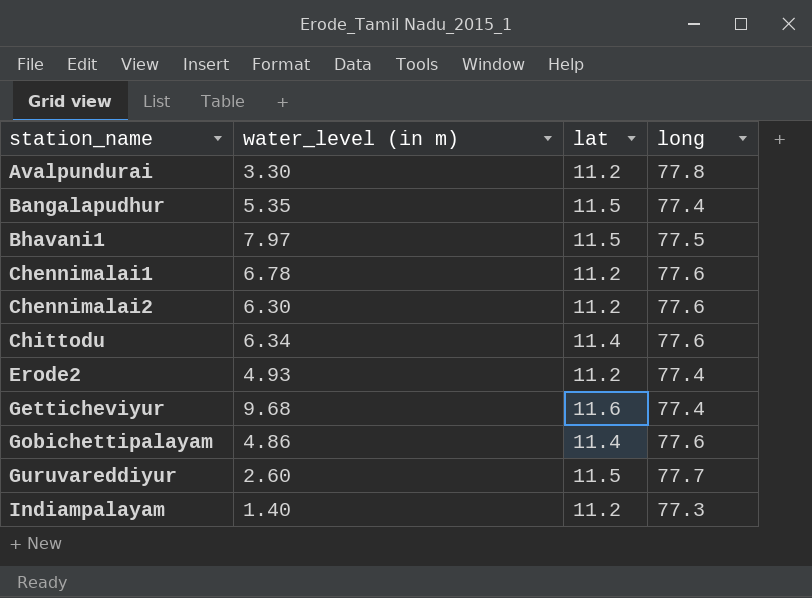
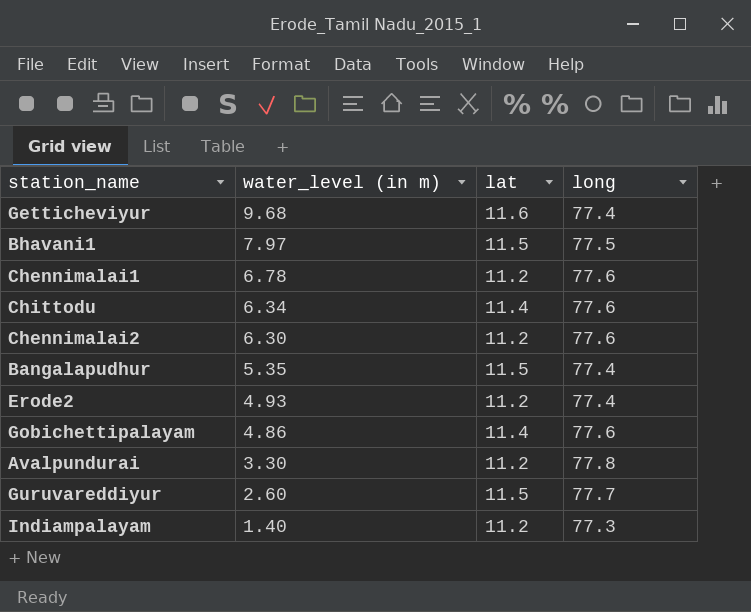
row order: station_name ascending -> water_level (in m) descending

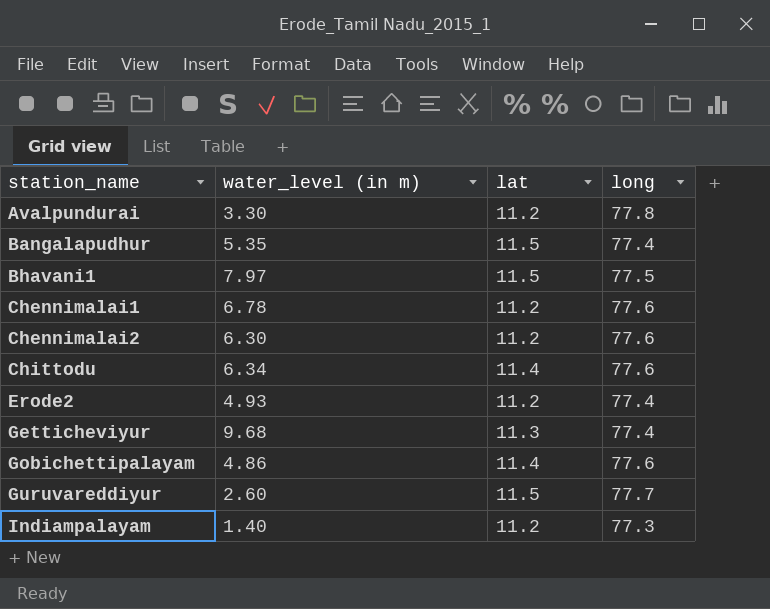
row order: water_level (in m) descending -> station_name ascending
Getticheviyur | lat: 11.6 -> 11.3

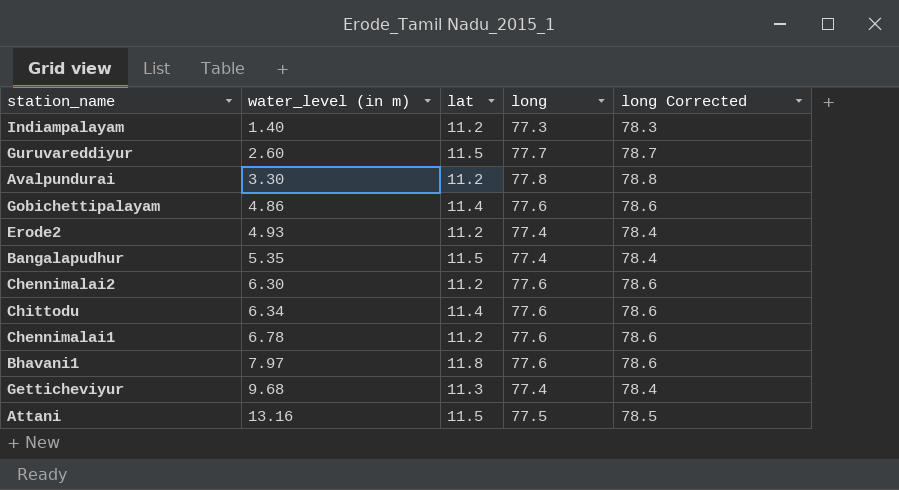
row order: station_name ascending -> water_level (in m) ascending
column long Corrected | formula: none -> [long] + 1
Bhavani1 | lat: 11.5 -> 11.8
Bhavani1 | long: 77.5 -> 77.6
row Attani: none -> 13.16 | 11.5 | 77.5 | 78.5

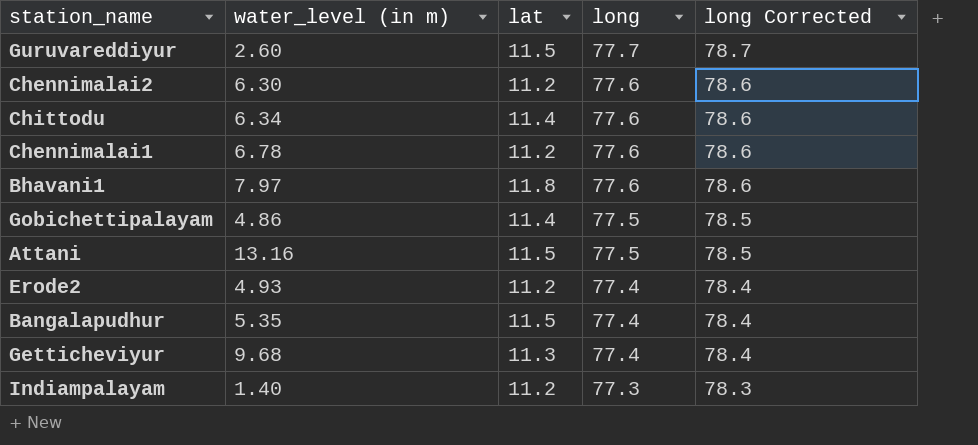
row order: water_level (in m) ascending -> long descending
row Avalpundurai: 3.30 | 11.2 | 77.8 | 78.8 -> none
Gobichettipalayam | long: 77.6 -> 77.5
Gobichettipalayam | long Corrected: 78.6 -> 78.5

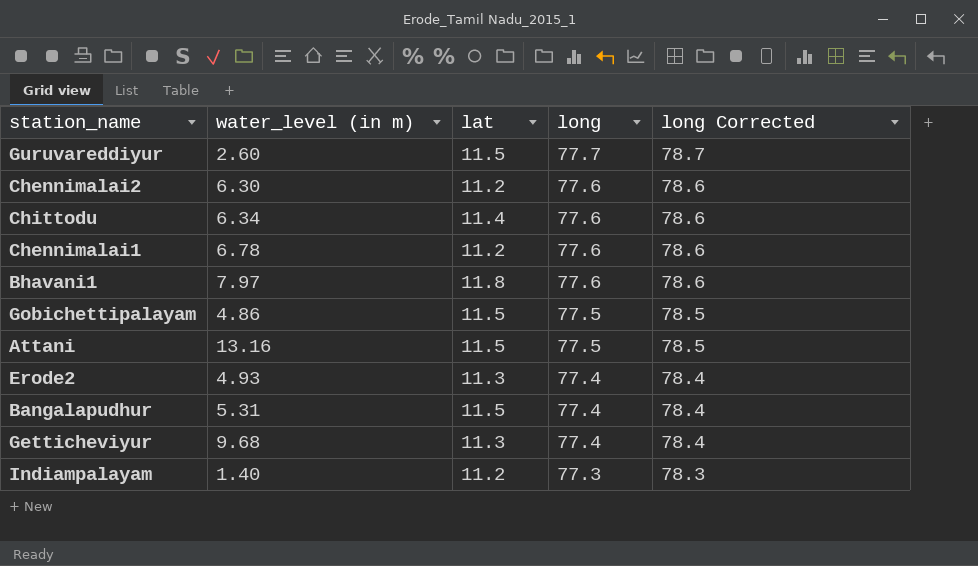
Gobichettipalayam | lat: 11.4 -> 11.5
Erode2 | lat: 11.2 -> 11.3
Bangalapudhur | water_level (in m): 5.35 -> 5.31

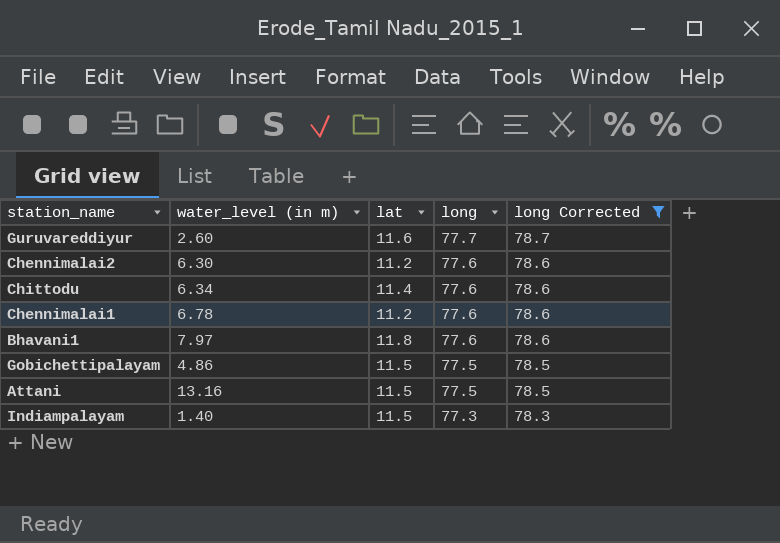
filter: none -> long Corrected != 78.4
Guruvareddiyur | lat: 11.5 -> 11.6
Indiampalayam | lat: 11.2 -> 11.5

